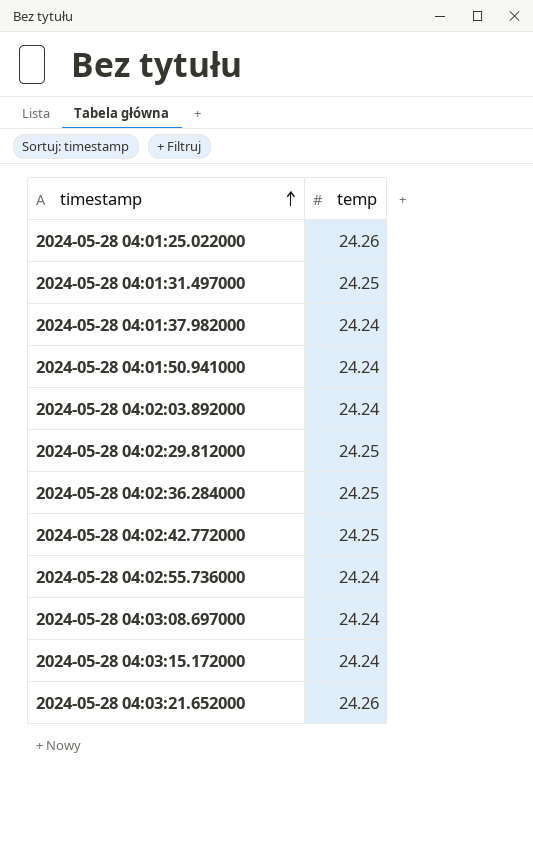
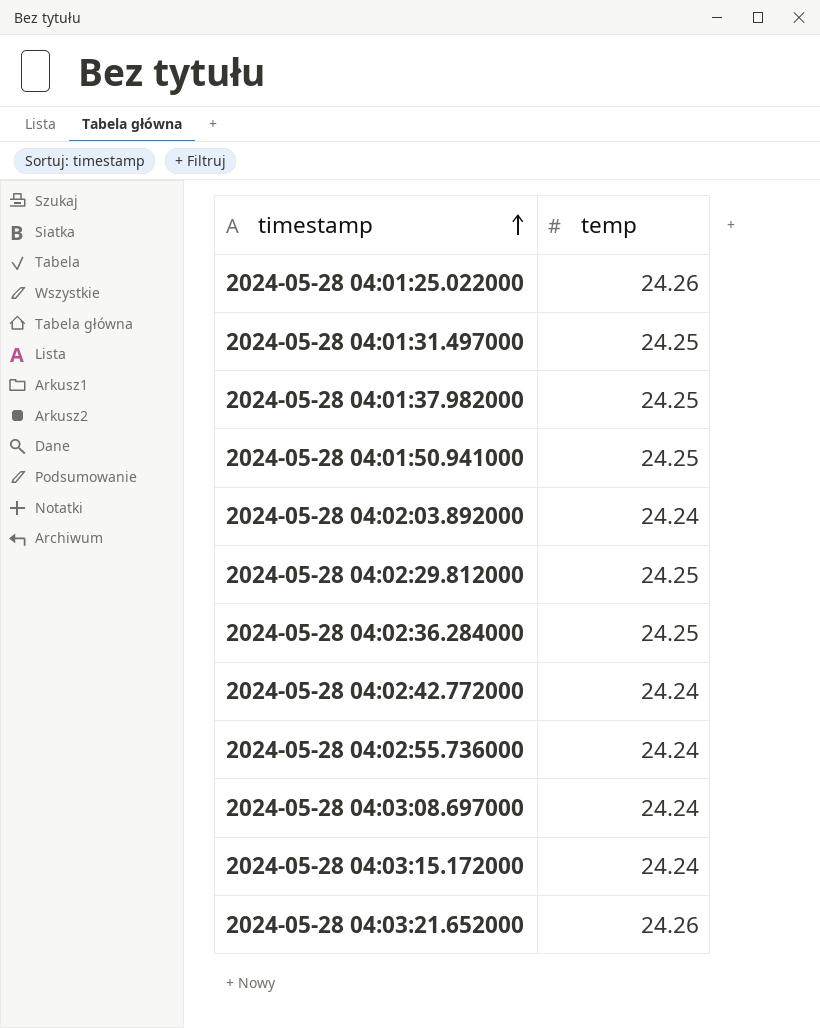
2024-05-28 04:01:37.982000 | temp: 24.24 -> 24.25
2024-05-28 04:01:50.941000 | temp: 24.24 -> 24.25
2024-05-28 04:02:42.772000 | temp: 24.25 -> 24.24

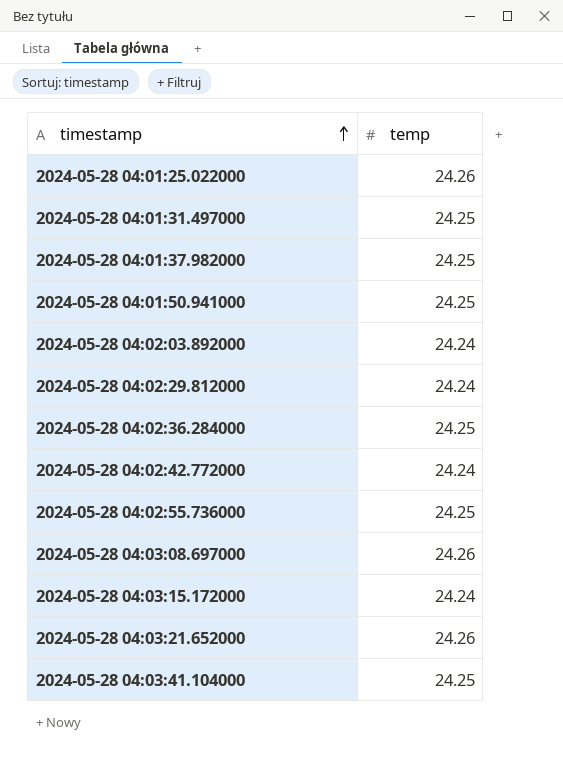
2024-05-28 04:02:29.812000 | temp: 24.25 -> 24.24
2024-05-28 04:02:55.736000 | temp: 24.24 -> 24.25
2024-05-28 04:03:08.697000 | temp: 24.24 -> 24.26
row 2024-05-28 04:03:41.104000: none -> 24.25

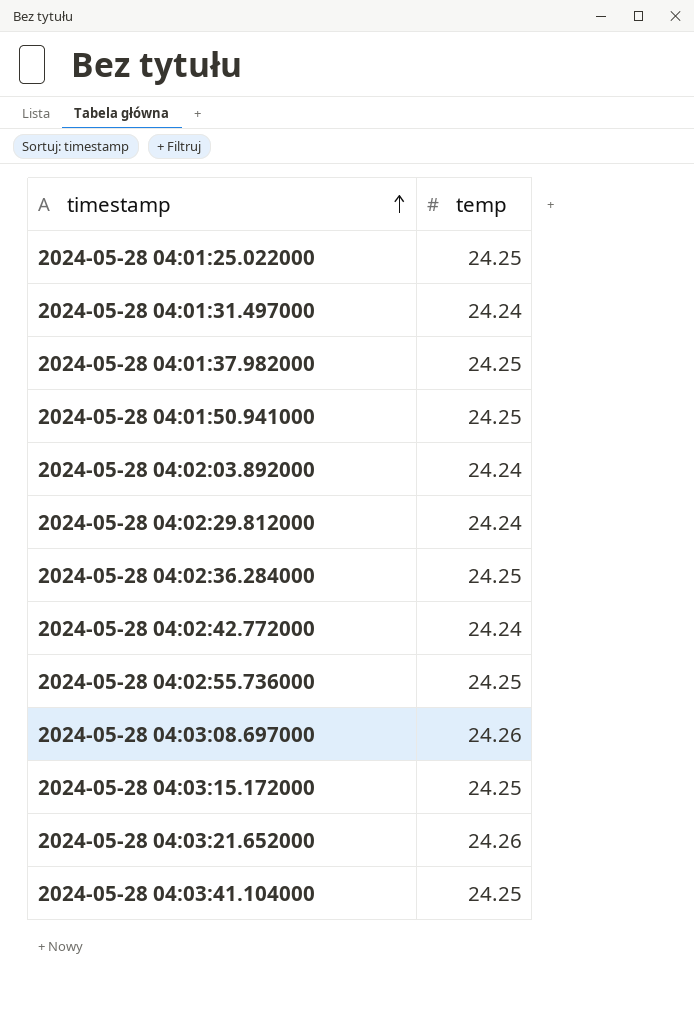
2024-05-28 04:01:25.022000 | temp: 24.26 -> 24.25
2024-05-28 04:01:31.497000 | temp: 24.25 -> 24.24
2024-05-28 04:03:15.172000 | temp: 24.24 -> 24.25

